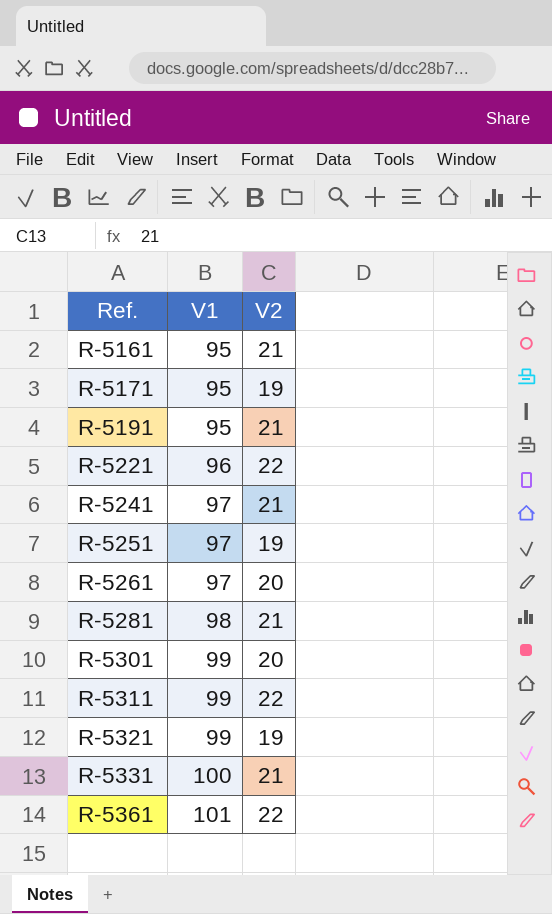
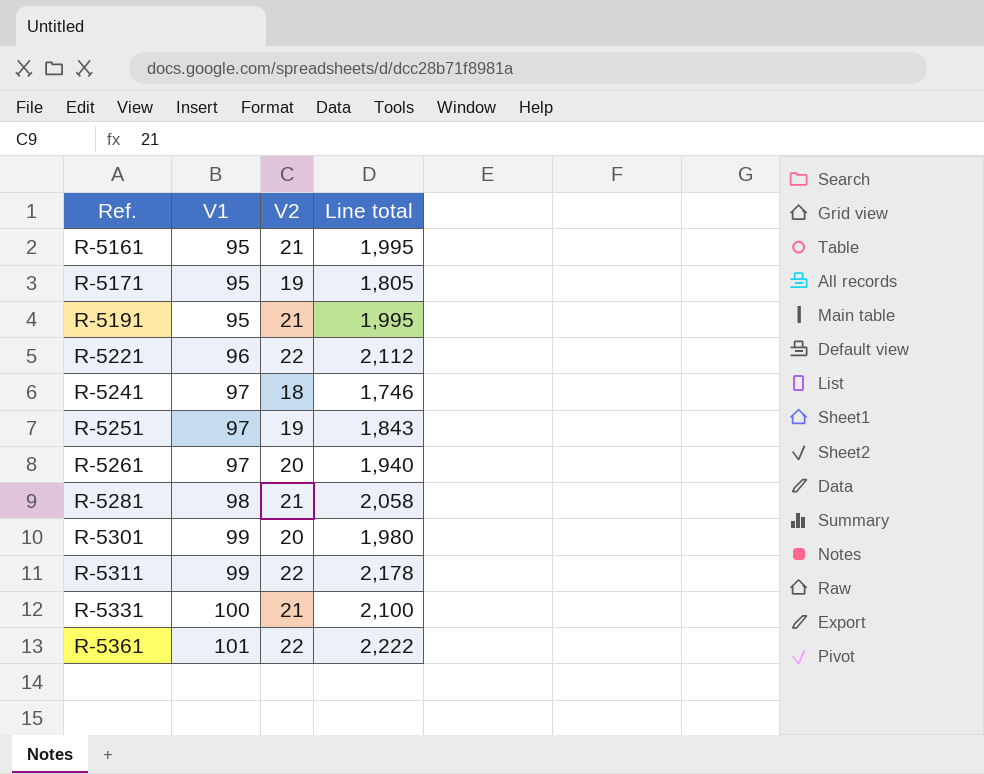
column Line total | formula: none -> [V1] * [V2]
row R-5321: 99 | 19 -> none
R-5241 | V2: 21 -> 18

